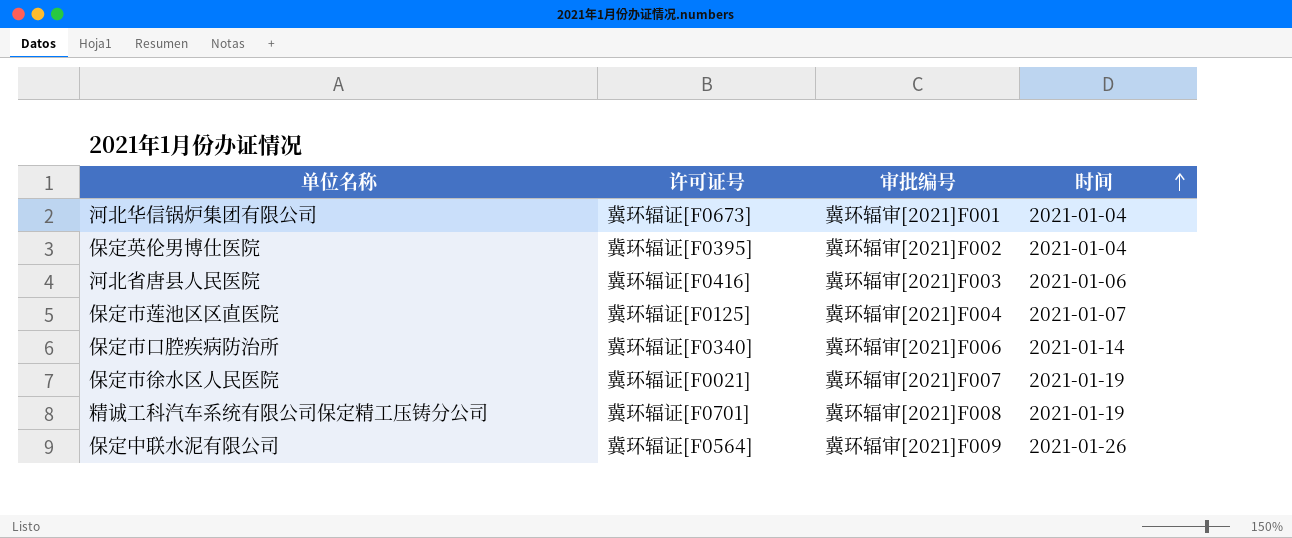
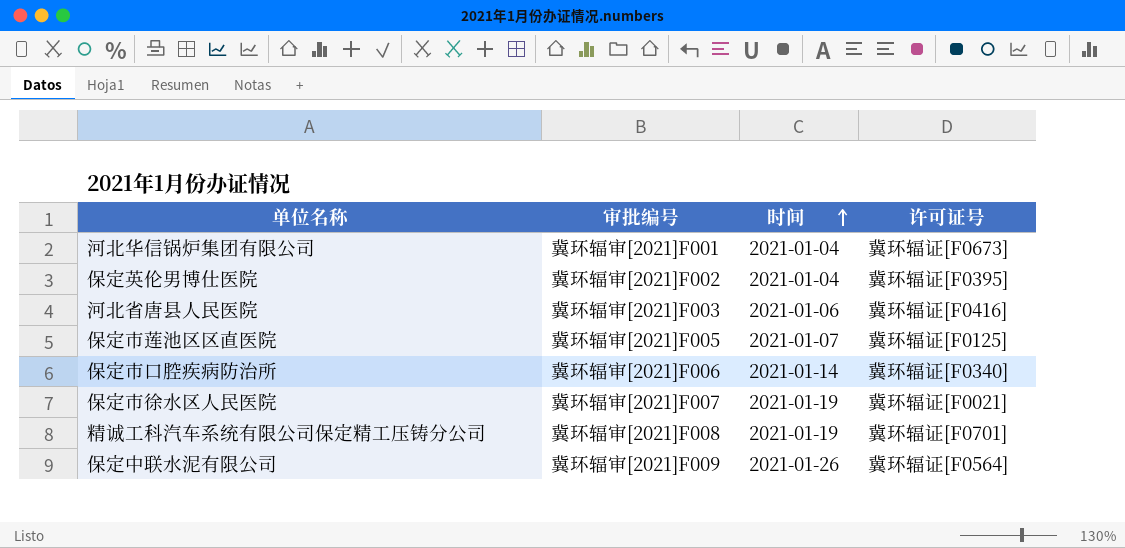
column 许可证号 | position: 2 -> 4
保定市莲池区区直医院 | 审批编号: 冀环辐审[2021]F004 -> 冀环辐审[2021]F005

